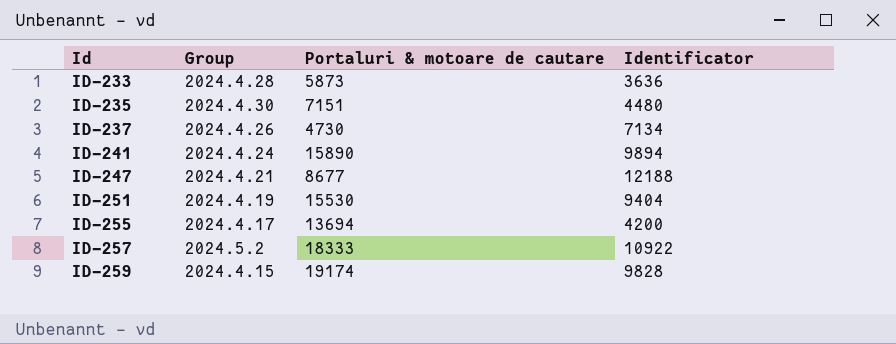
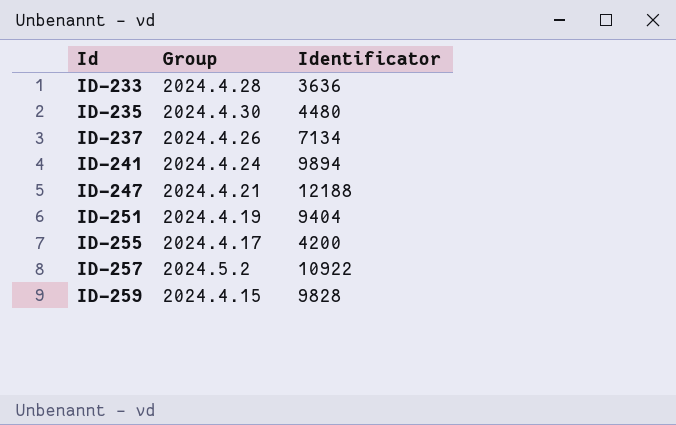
column Portaluri & motoare de cautare | position: 3 -> none

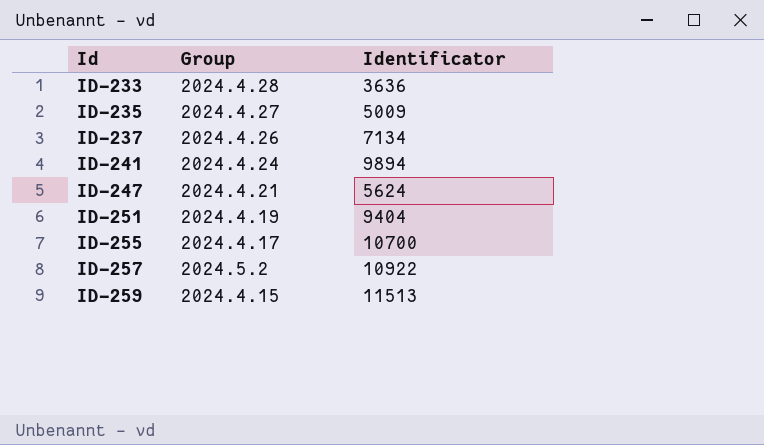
ID-235 | Group: 2024.4.30 -> 2024.4.27
ID-235 | Identificator: 4480 -> 5009
ID-247 | Identificator: 12188 -> 5624
ID-255 | Identificator: 4200 -> 10700
ID-259 | Identificator: 9828 -> 11513

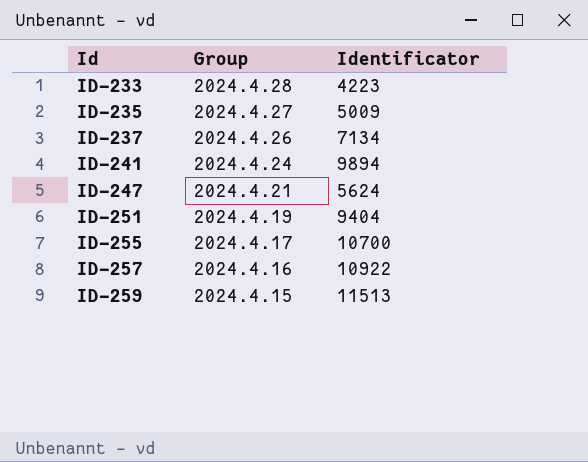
ID-233 | Identificator: 3636 -> 4223
ID-257 | Group: 2024.5.2 -> 2024.4.16

